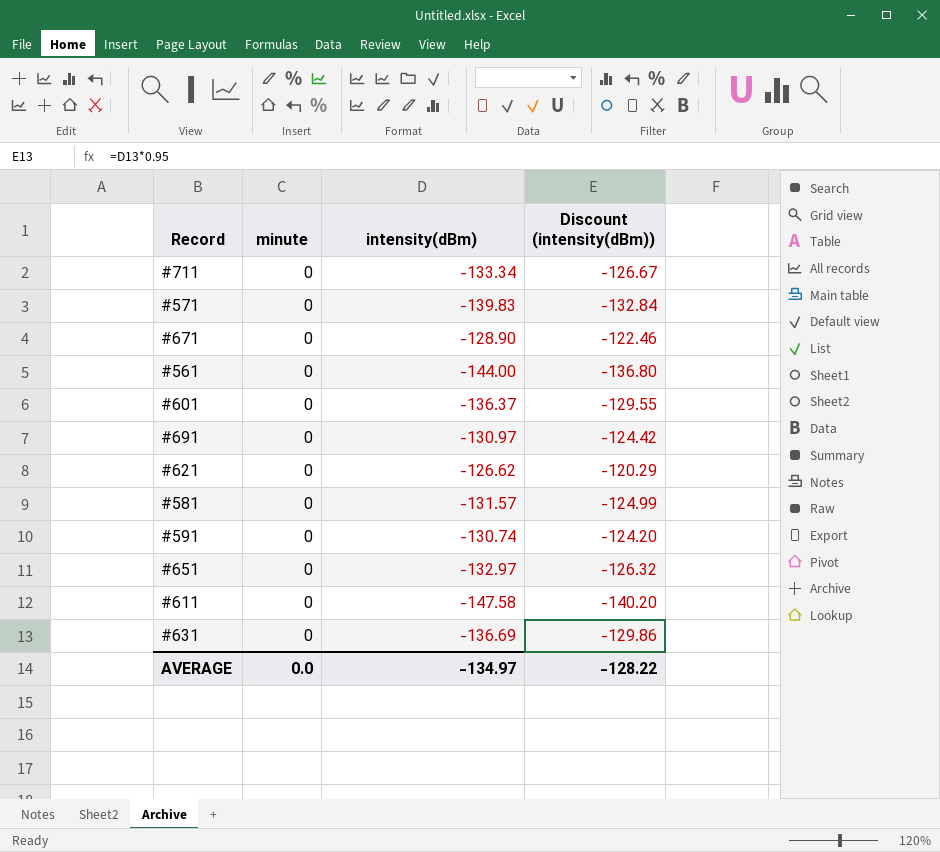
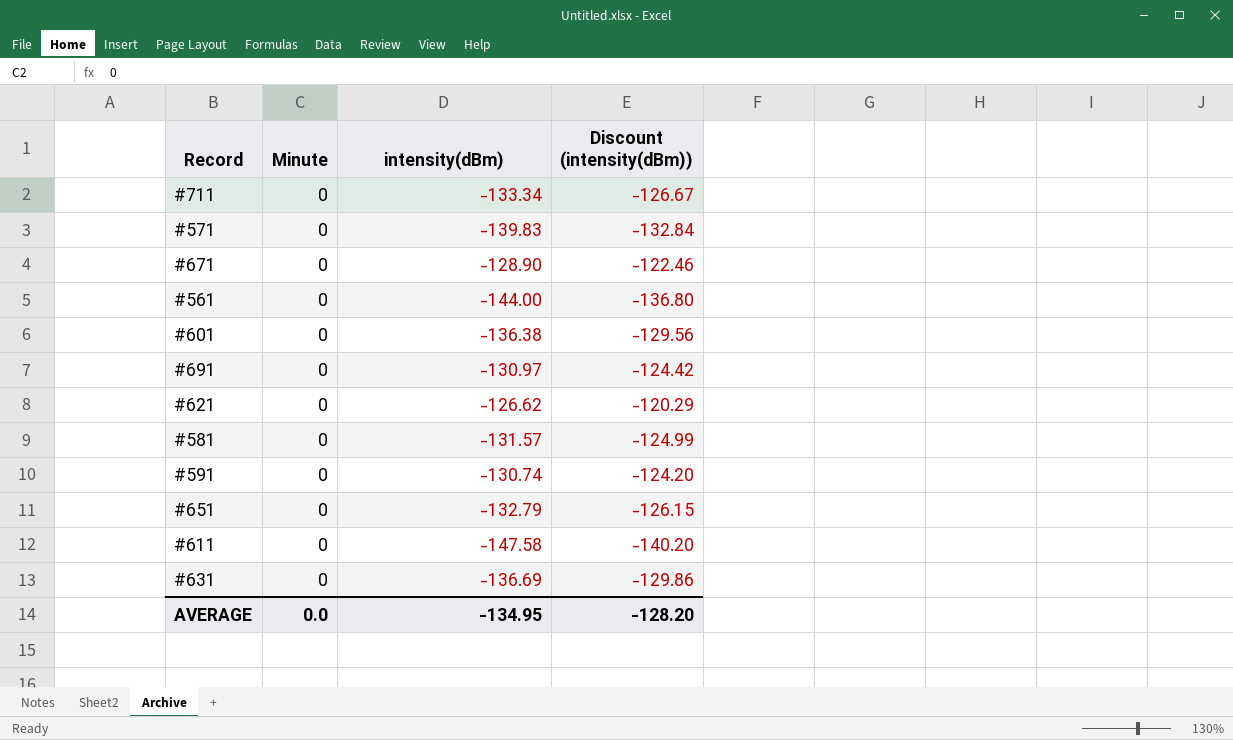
column name: minute -> Minute
#601 | intensity(dBm): -136.37 -> -136.38
#601 | Discount (intensity(dBm)): -129.55 -> -129.56
#651 | intensity(dBm): -132.97 -> -132.79
#651 | Discount (intensity(dBm)): -126.32 -> -126.15
AVERAGE | intensity(dBm): -134.97 -> -134.95
AVERAGE | Discount (intensity(dBm)): -128.22 -> -128.20

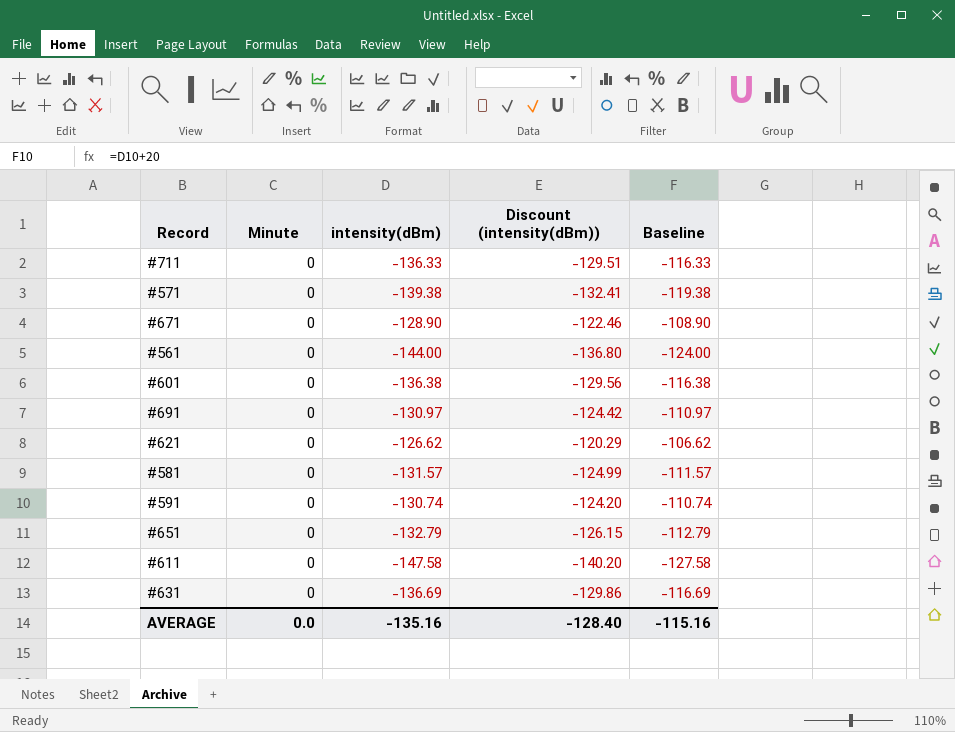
column Baseline | formula: none -> [intensity(dBm)] + 20
#711 | intensity(dBm): -133.34 -> -136.33
#711 | Discount (intensity(dBm)): -126.67 -> -129.51
#571 | intensity(dBm): -139.83 -> -139.38
#571 | Discount (intensity(dBm)): -132.84 -> -132.41
AVERAGE | intensity(dBm): -134.95 -> -135.16
AVERAGE | Discount (intensity(dBm)): -128.20 -> -128.40

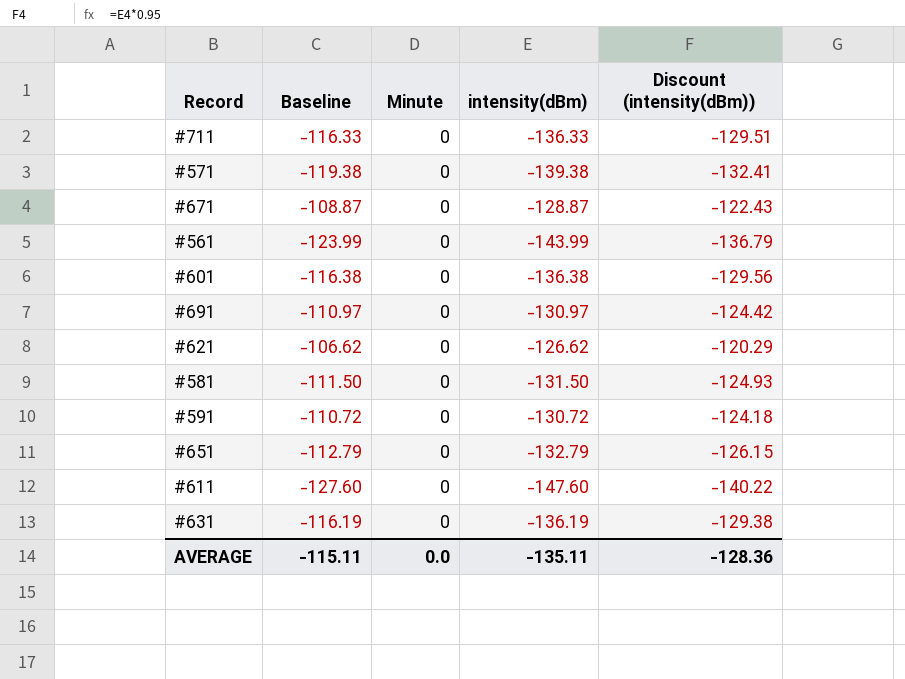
column Baseline | position: 5 -> 2
#671 | Baseline: -108.90 -> -108.87
#671 | intensity(dBm): -128.90 -> -128.87
#671 | Discount (intensity(dBm)): -122.46 -> -122.43
#561 | Baseline: -124.00 -> -123.99
#561 | intensity(dBm): -144.00 -> -143.99
#561 | Discount (intensity(dBm)): -136.80 -> -136.79
#581 | Baseline: -111.57 -> -111.50
#581 | intensity(dBm): -131.57 -> -131.50
#581 | Discount (intensity(dBm)): -124.99 -> -124.93
#591 | Baseline: -110.74 -> -110.72
#591 | intensity(dBm): -130.74 -> -130.72
#591 | Discount (intensity(dBm)): -124.20 -> -124.18
#611 | Baseline: -127.58 -> -127.60
#611 | intensity(dBm): -147.58 -> -147.60
#611 | Discount (intensity(dBm)): -140.20 -> -140.22
#631 | Baseline: -116.69 -> -116.19
#631 | intensity(dBm): -136.69 -> -136.19
#631 | Discount (intensity(dBm)): -129.86 -> -129.38
AVERAGE | Baseline: -115.16 -> -115.11
AVERAGE | intensity(dBm): -135.16 -> -135.11
AVERAGE | Discount (intensity(dBm)): -128.40 -> -128.36

